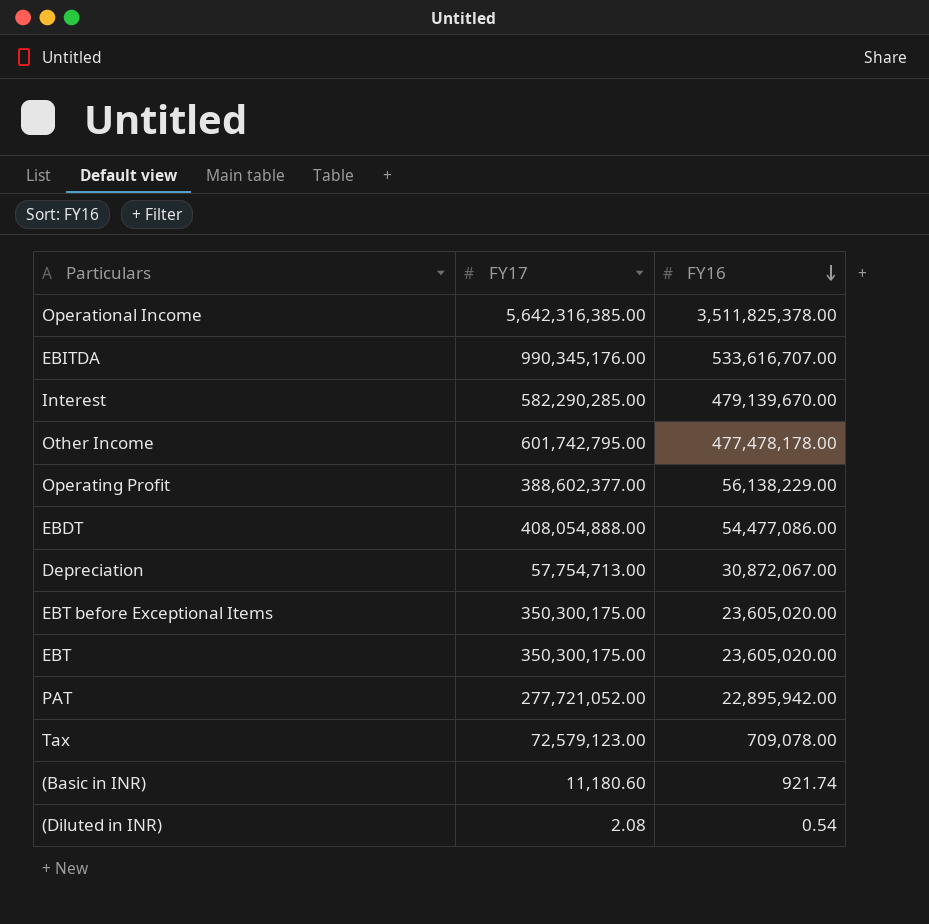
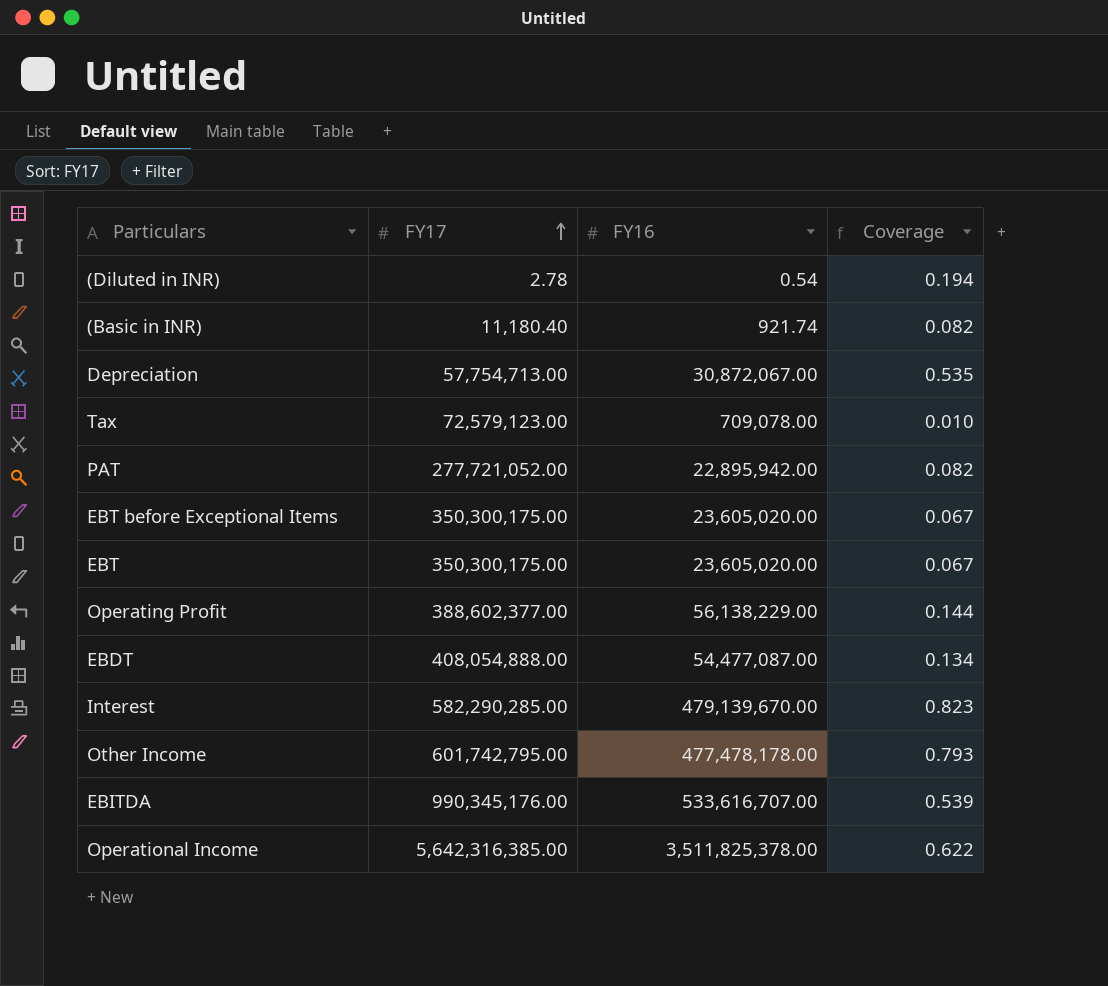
row order: FY16 descending -> FY17 ascending
column Coverage | formula: none -> [FY16] / [FY17]
(Diluted in INR) | FY17: 2.08 -> 2.78
(Basic in INR) | FY17: 11,180.60 -> 11,180.40
EBDT | FY16: 54,477,086.00 -> 54,477,087.00

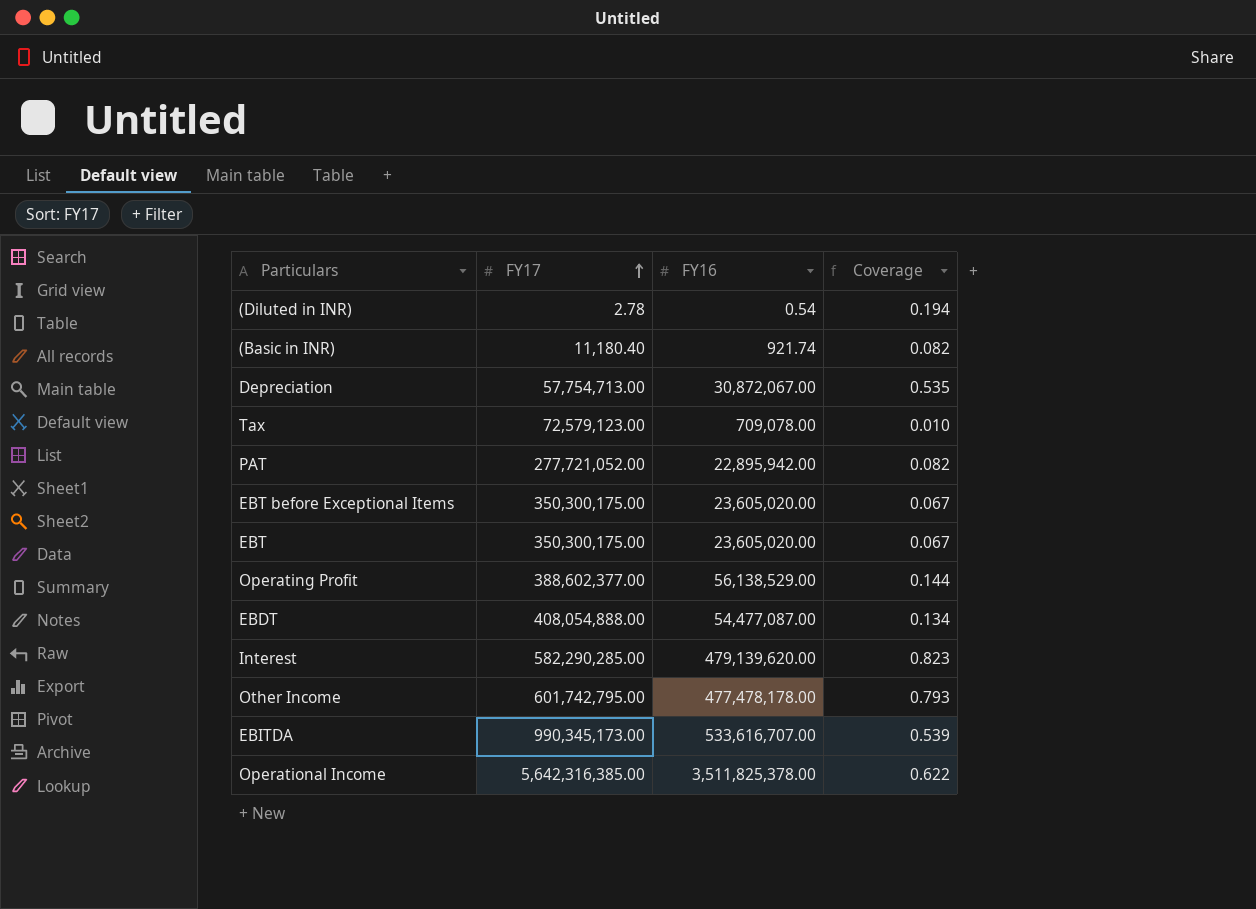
Operating Profit | FY16: 56,138,229.00 -> 56,138,529.00
Interest | FY16: 479,139,670.00 -> 479,139,620.00
EBITDA | FY17: 990,345,176.00 -> 990,345,173.00

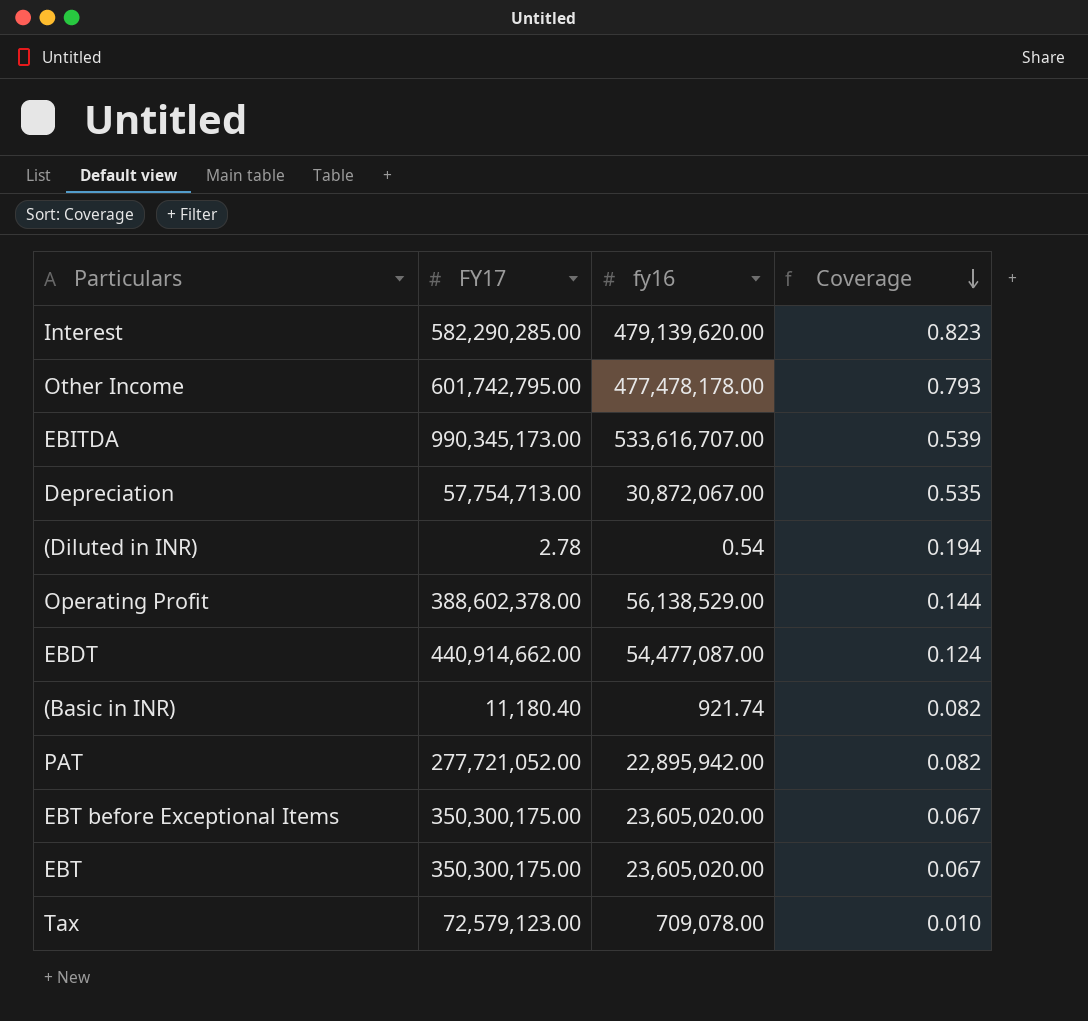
row order: FY17 ascending -> Coverage descending
column name: FY16 -> fy16
row Operational Income: 5,642,316,385.00 | 3,511,825,378.00 | 0.622 -> none
Operating Profit | FY17: 388,602,377.00 -> 388,602,378.00
EBDT | FY17: 408,054,888.00 -> 440,914,662.00
EBDT | Coverage: 0.134 -> 0.124

